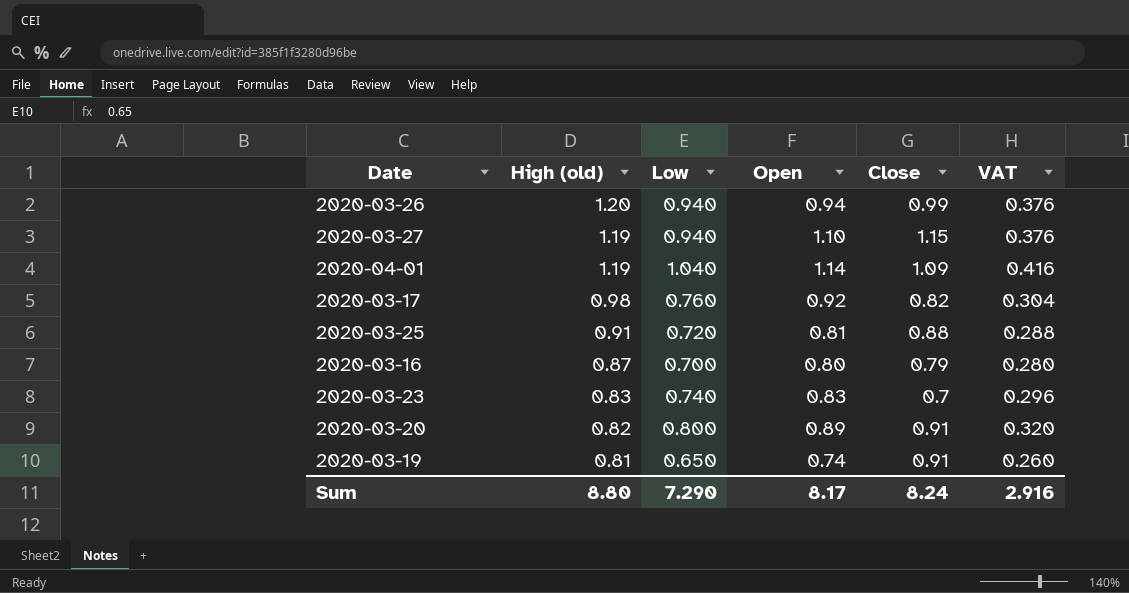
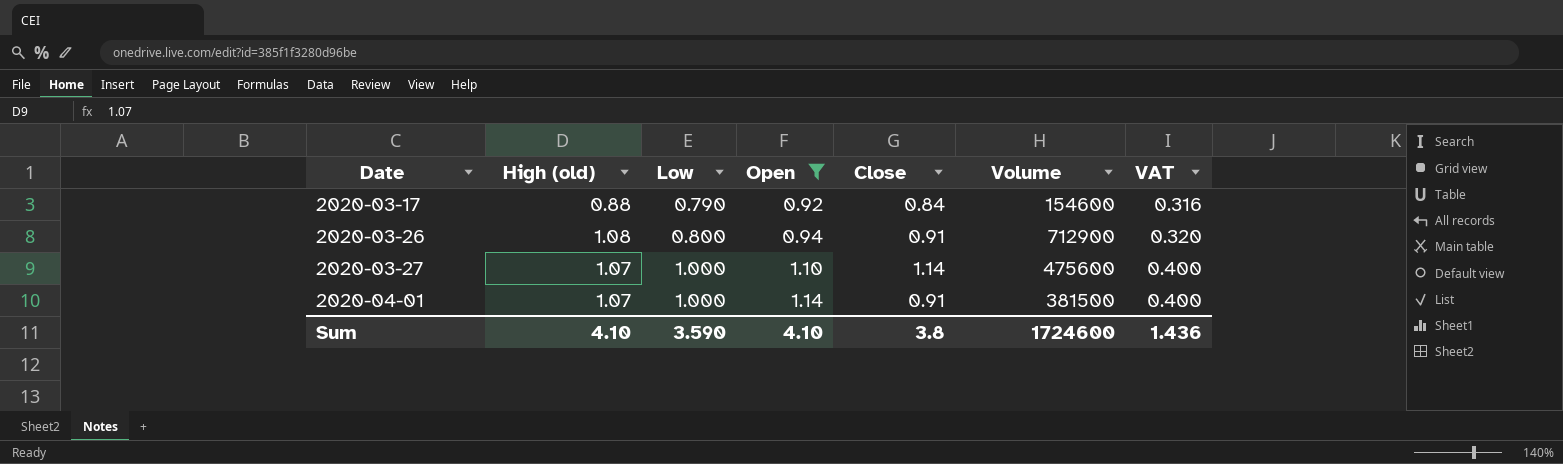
filter: none -> Open >= 0.92
row order: High (old) descending -> Date ascending
column Volume | position: none -> 6
2020-03-17 | High (old): 0.98 -> 0.88
2020-03-17 | Low: 0.760 -> 0.790
2020-03-17 | Close: 0.82 -> 0.84
2020-03-17 | VAT: 0.304 -> 0.316
2020-03-26 | High (old): 1.20 -> 1.08
2020-03-26 | Low: 0.940 -> 0.800
2020-03-26 | Close: 0.99 -> 0.91
2020-03-26 | VAT: 0.376 -> 0.320
2020-03-27 | High (old): 1.19 -> 1.07
2020-03-27 | Low: 0.940 -> 1.000
2020-03-27 | Close: 1.15 -> 1.14
2020-03-27 | VAT: 0.376 -> 0.400
2020-04-01 | High (old): 1.19 -> 1.07
2020-04-01 | Low: 1.040 -> 1.000
2020-04-01 | Close: 1.09 -> 0.91
2020-04-01 | VAT: 0.416 -> 0.400
Sum | High (old): 8.80 -> 4.10
Sum | Low: 7.290 -> 3.590
Sum | Open: 8.17 -> 4.10
Sum | Close: 8.24 -> 3.8
Sum | VAT: 2.916 -> 1.436

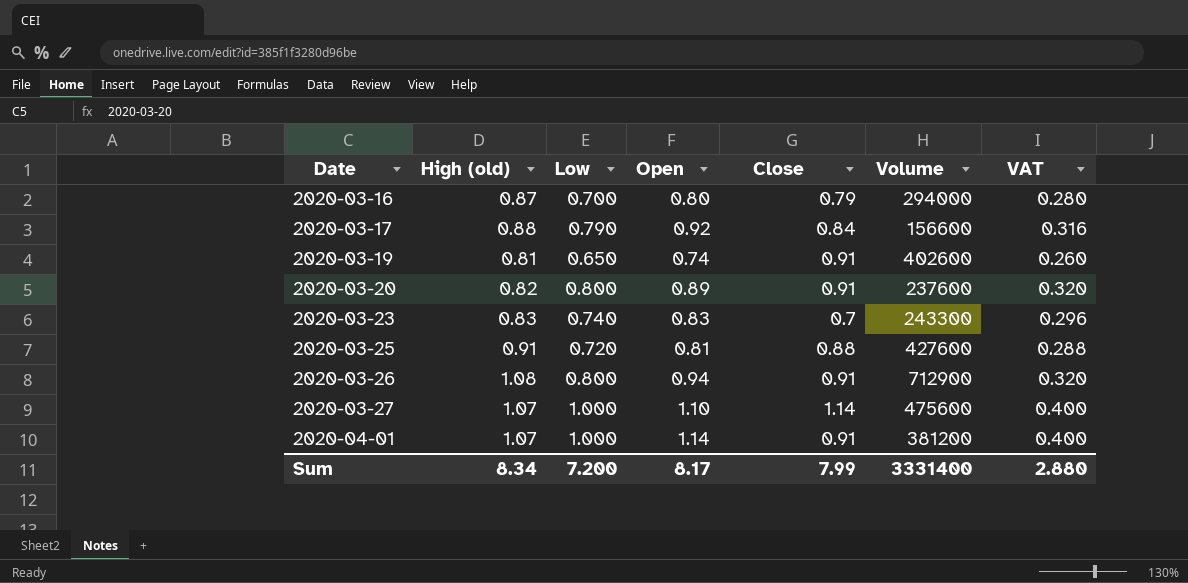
filter: Open >= 0.92 -> none
2020-03-17 | Volume: 154600 -> 156600
2020-04-01 | Volume: 381500 -> 381200
Sum | High (old): 4.10 -> 8.34
Sum | Low: 3.590 -> 7.200
Sum | Open: 4.10 -> 8.17
Sum | Close: 3.8 -> 7.99
Sum | Volume: 1724600 -> 3331400
Sum | VAT: 1.436 -> 2.880

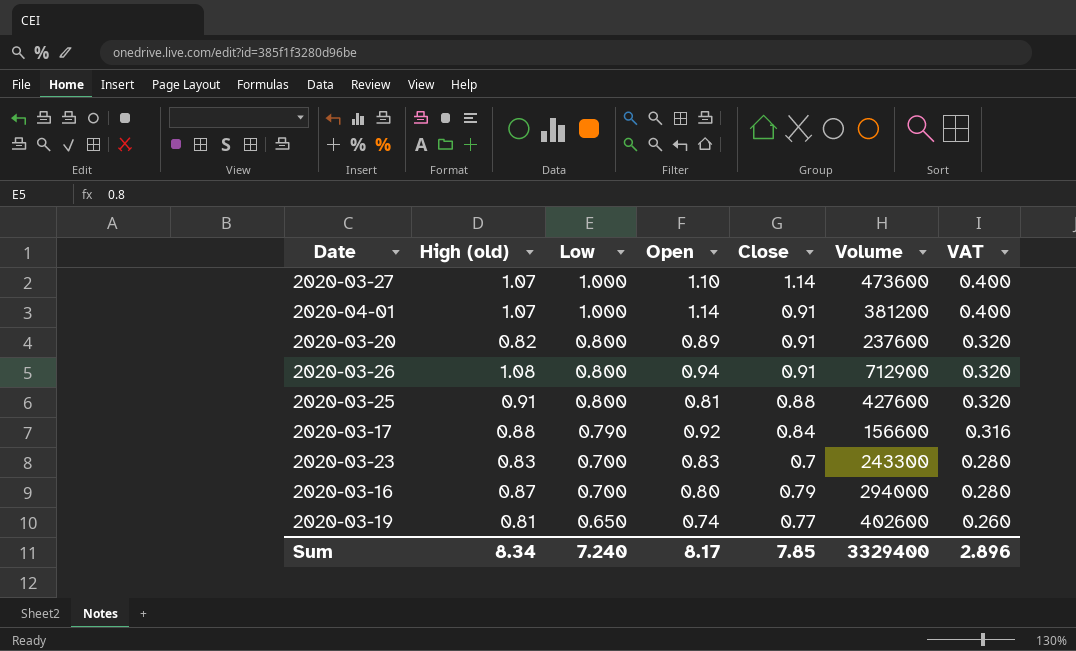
row order: Date ascending -> Low descending
2020-03-27 | Volume: 475600 -> 473600
2020-03-25 | Low: 0.720 -> 0.800
2020-03-25 | VAT: 0.288 -> 0.320
2020-03-23 | Low: 0.740 -> 0.700
2020-03-23 | VAT: 0.296 -> 0.280
2020-03-19 | Close: 0.91 -> 0.77
Sum | Low: 7.200 -> 7.240
Sum | Close: 7.99 -> 7.85
Sum | Volume: 3331400 -> 3329400
Sum | VAT: 2.880 -> 2.896

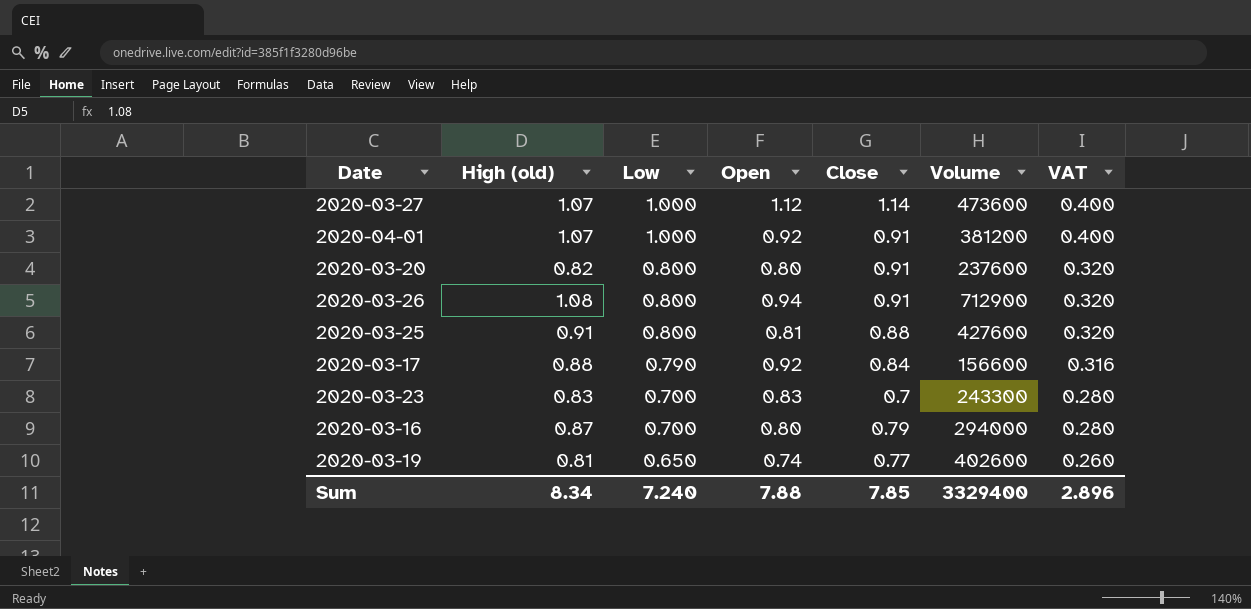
2020-03-27 | Open: 1.10 -> 1.12
2020-04-01 | Open: 1.14 -> 0.92
2020-03-20 | Open: 0.89 -> 0.80
Sum | Open: 8.17 -> 7.88

